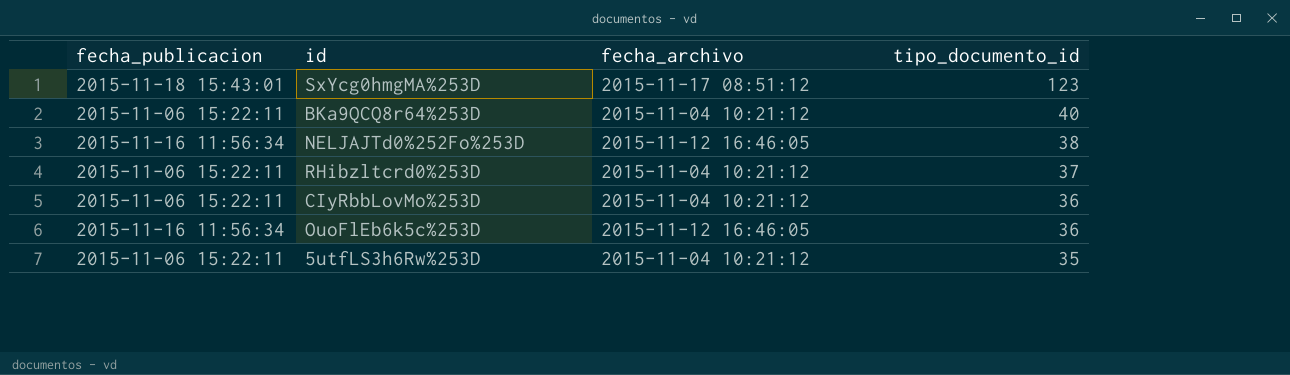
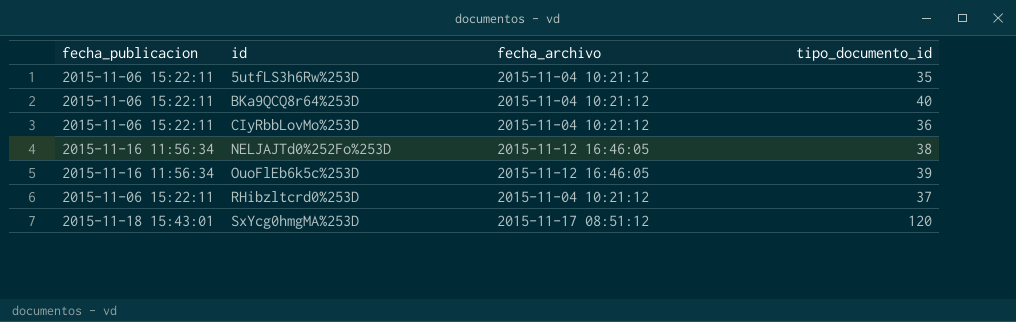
row order: tipo_documento_id descending -> id ascending
OuoFlEb6k5c%253D | tipo_documento_id: 36 -> 39
SxYcg0hmgMA%253D | tipo_documento_id: 123 -> 120

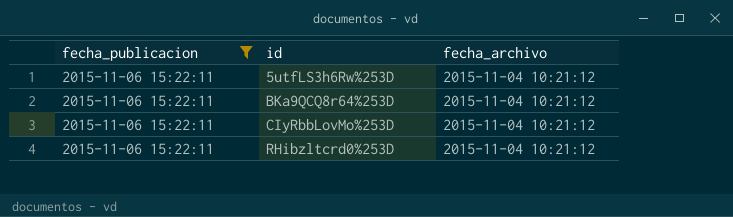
filter: none -> fecha_publicacion = 2015-11-06 15:22:11
column tipo_documento_id | position: 4 -> none

